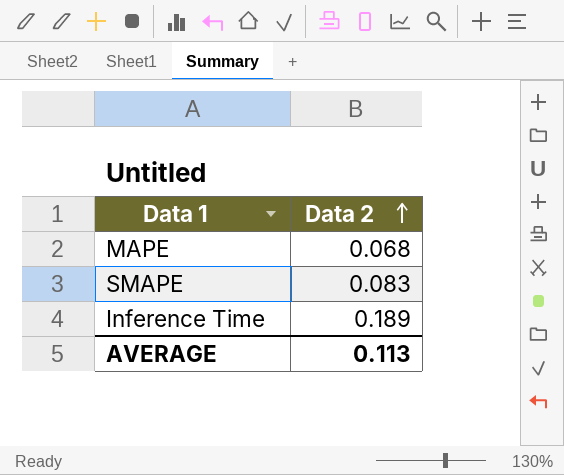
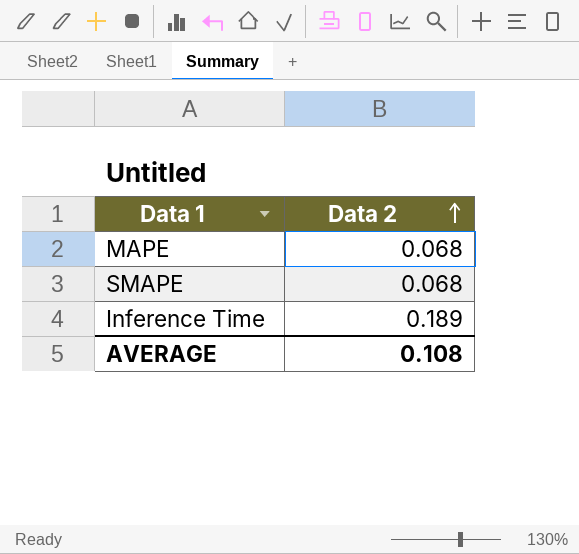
SMAPE | Data 2: 0.083 -> 0.068
AVERAGE | Data 2: 0.113 -> 0.108

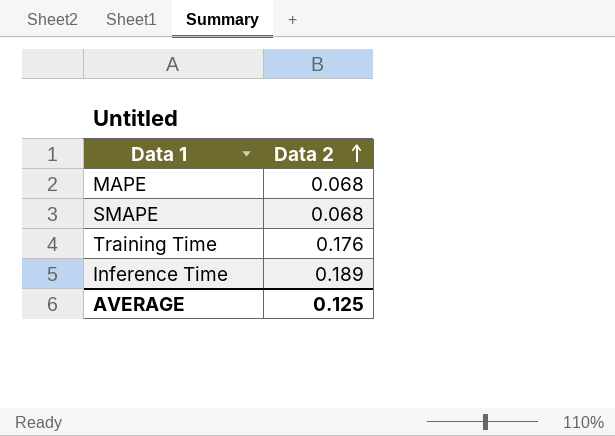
row Training Time: none -> 0.176
AVERAGE | Data 2: 0.108 -> 0.125

